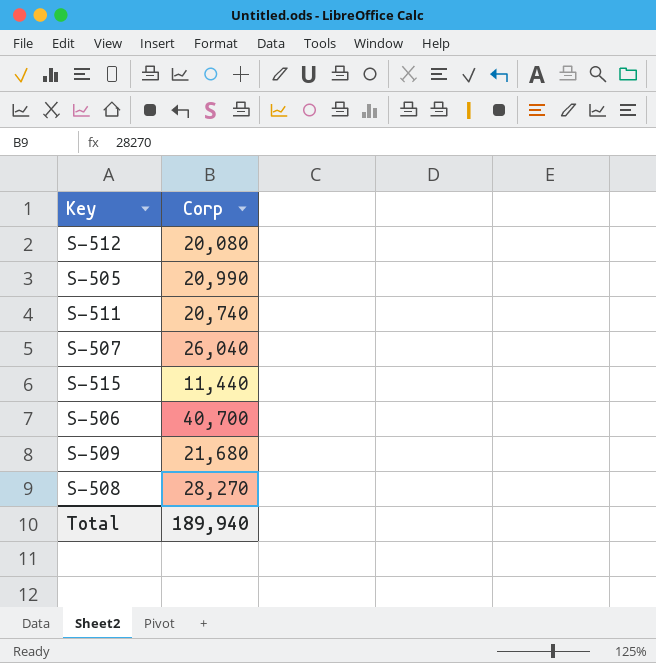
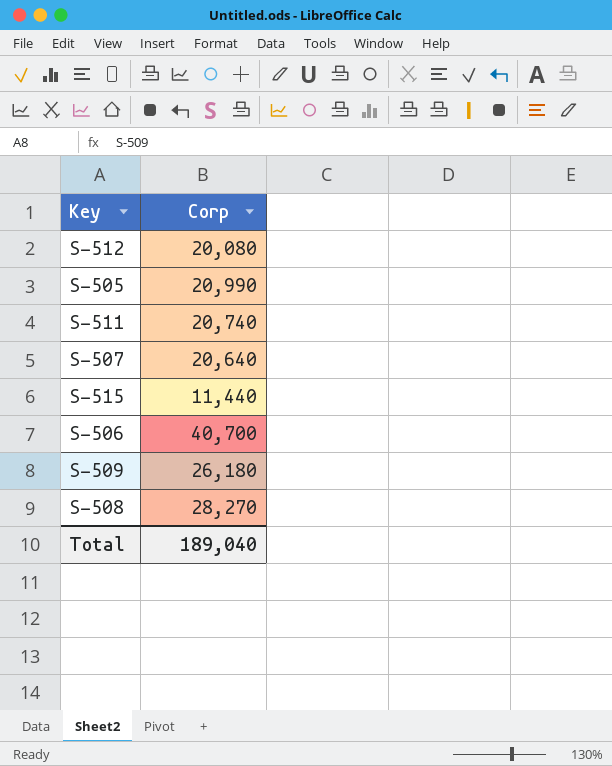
S-507 | Corp: 26,040 -> 20,640
S-509 | Corp: 21,680 -> 26,180
Total | Corp: 189,940 -> 189,040

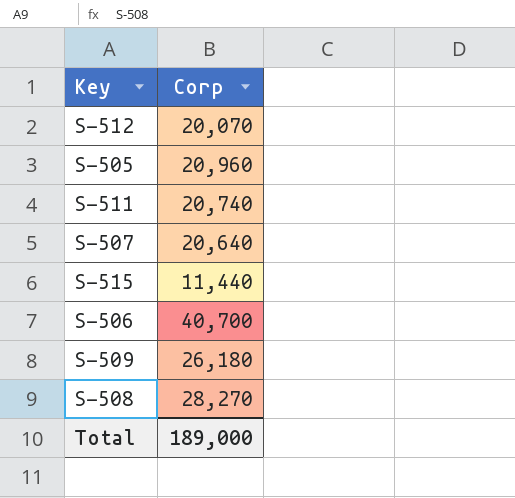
S-512 | Corp: 20,080 -> 20,070
S-505 | Corp: 20,990 -> 20,960
Total | Corp: 189,040 -> 189,000

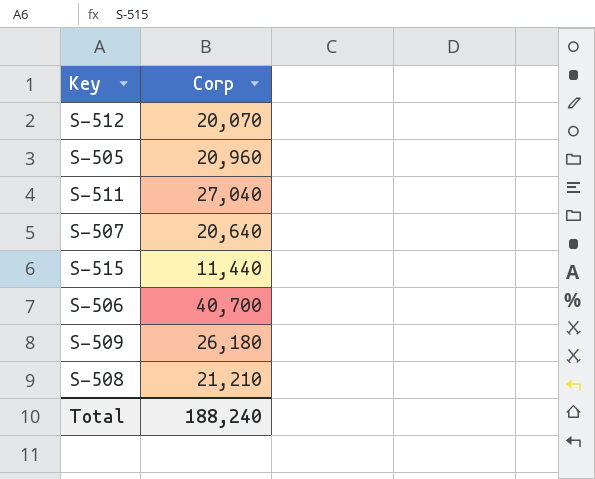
S-511 | Corp: 20,740 -> 27,040
S-508 | Corp: 28,270 -> 21,210
Total | Corp: 189,000 -> 188,240

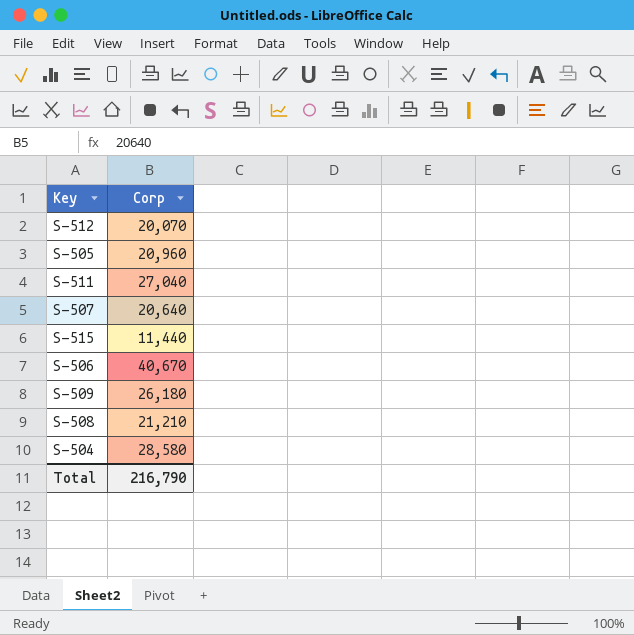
S-506 | Corp: 40,700 -> 40,670
row S-504: none -> 28,580
Total | Corp: 188,240 -> 216,790

